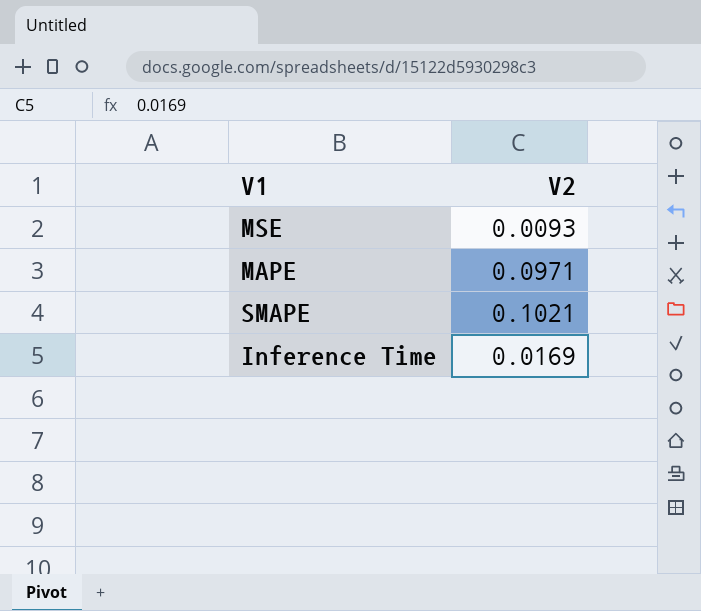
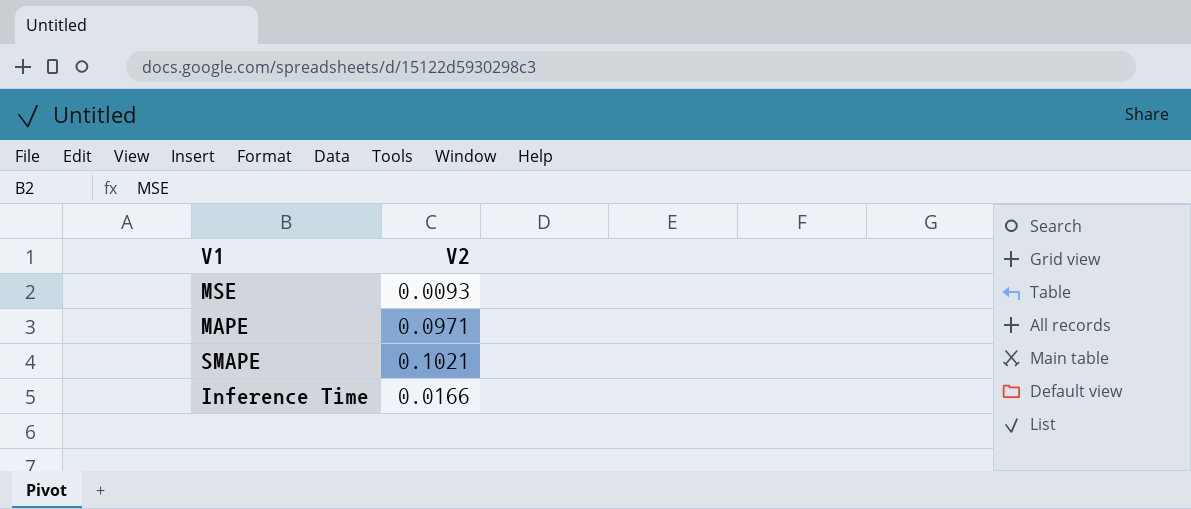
Inference Time | V2: 0.0169 -> 0.0166

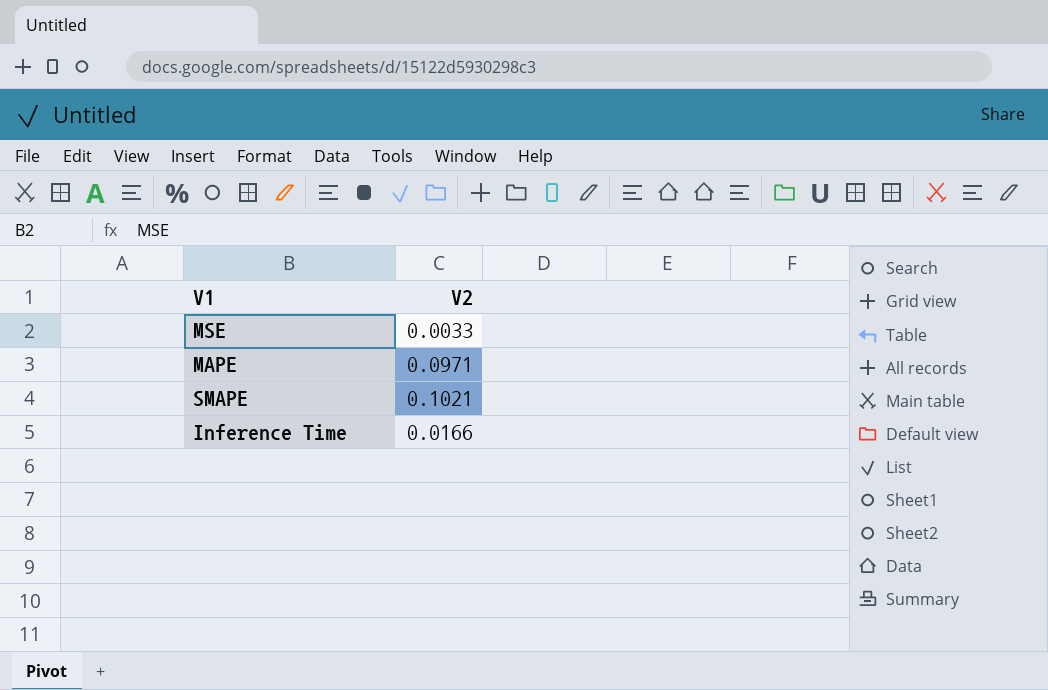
MSE | V2: 0.0093 -> 0.0033

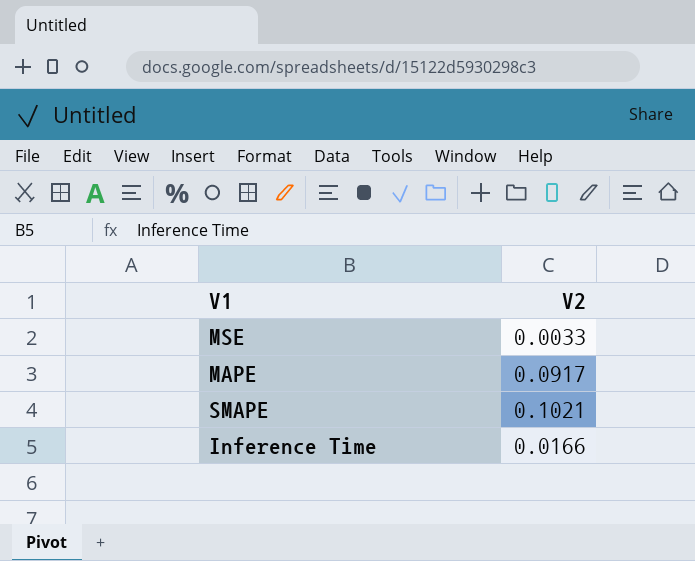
MAPE | V2: 0.0971 -> 0.0917

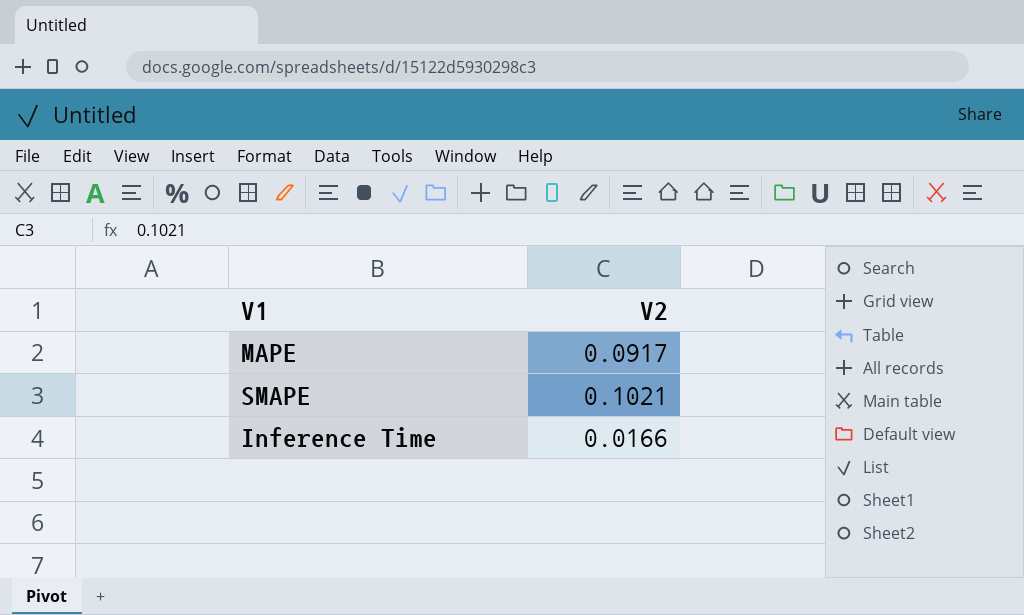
row MSE: 0.0033 -> none

